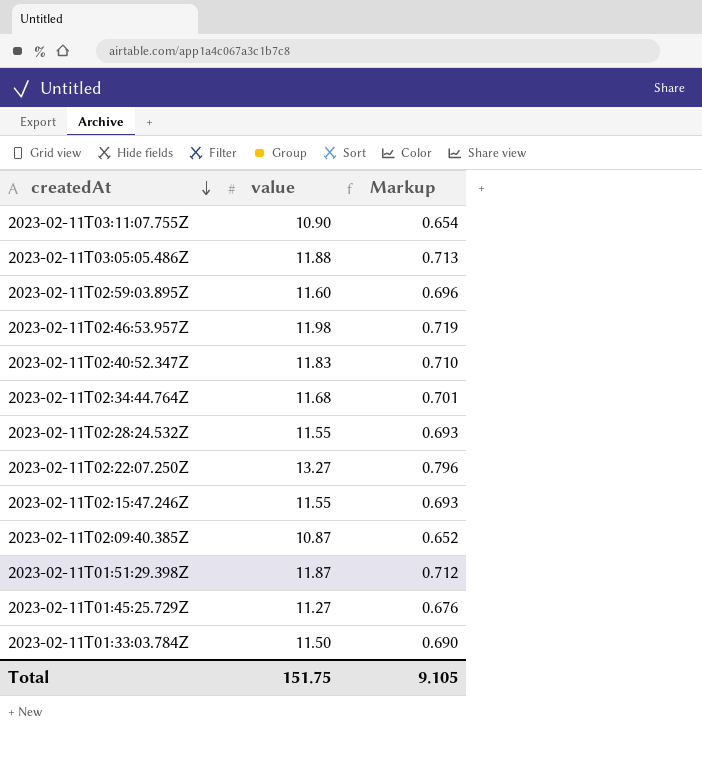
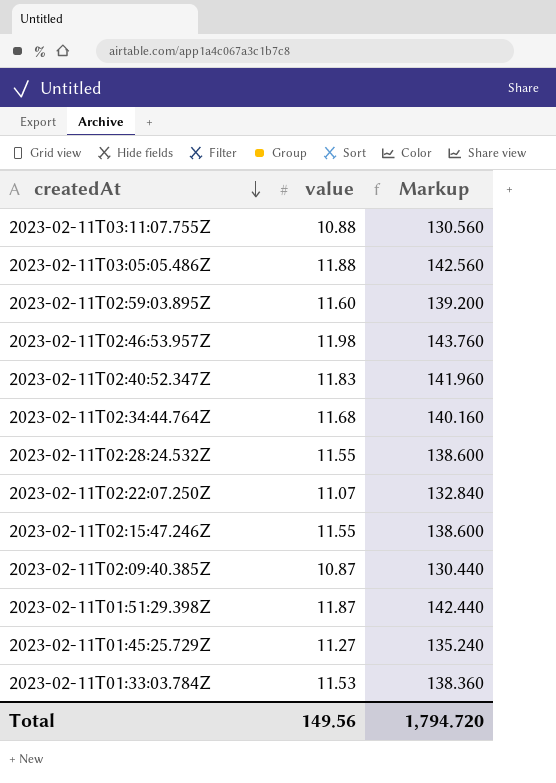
column Markup | formula: [value] * 0.06 -> [value] * 12
2023-02-11T03:11:07.755Z | value: 10.90 -> 10.88
2023-02-11T02:22:07.250Z | value: 13.27 -> 11.07
2023-02-11T01:33:03.784Z | value: 11.50 -> 11.53
Total | value: 151.75 -> 149.56
Total | Markup: 9.105 -> 1,794.720

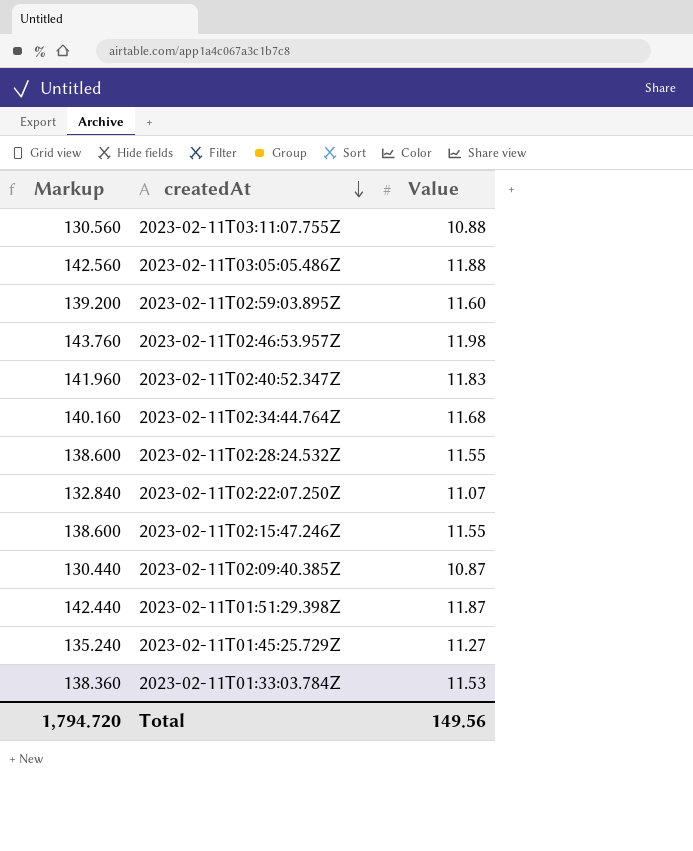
column Markup | position: 3 -> 1
column name: value -> Value

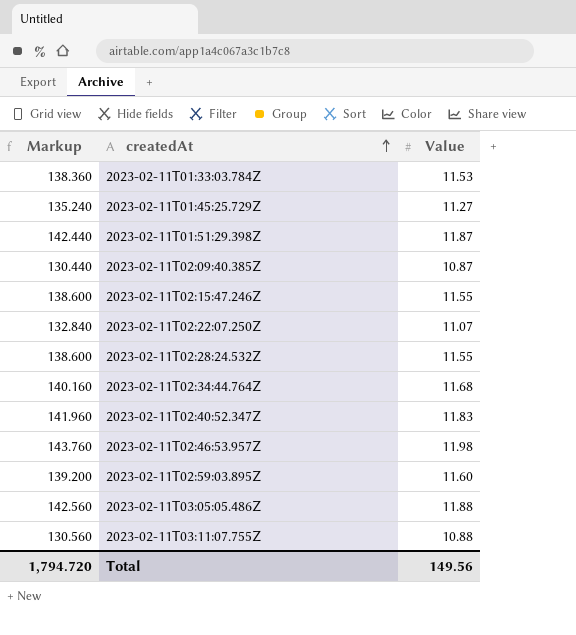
row order: createdAt descending -> createdAt ascending

